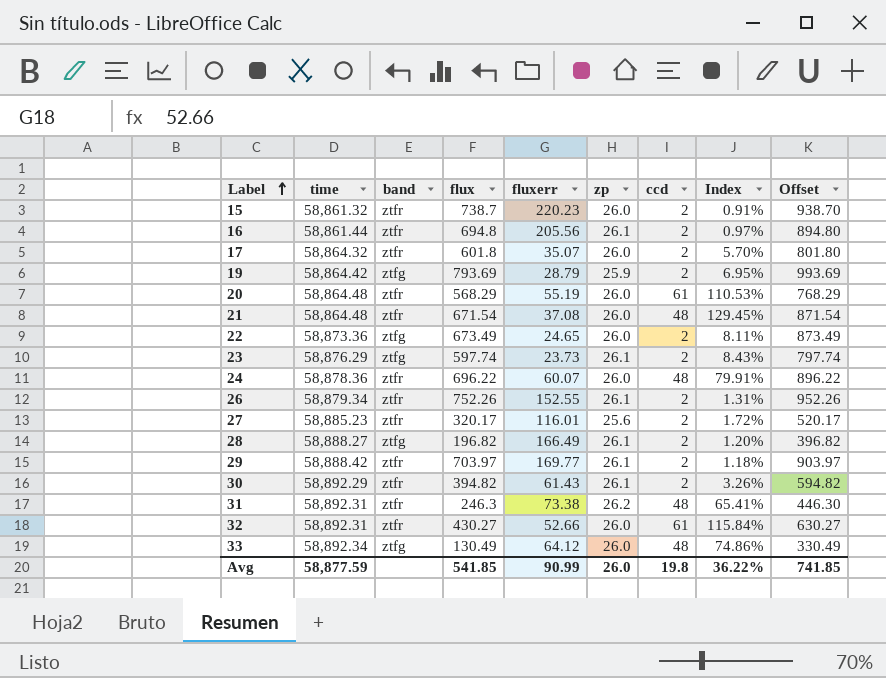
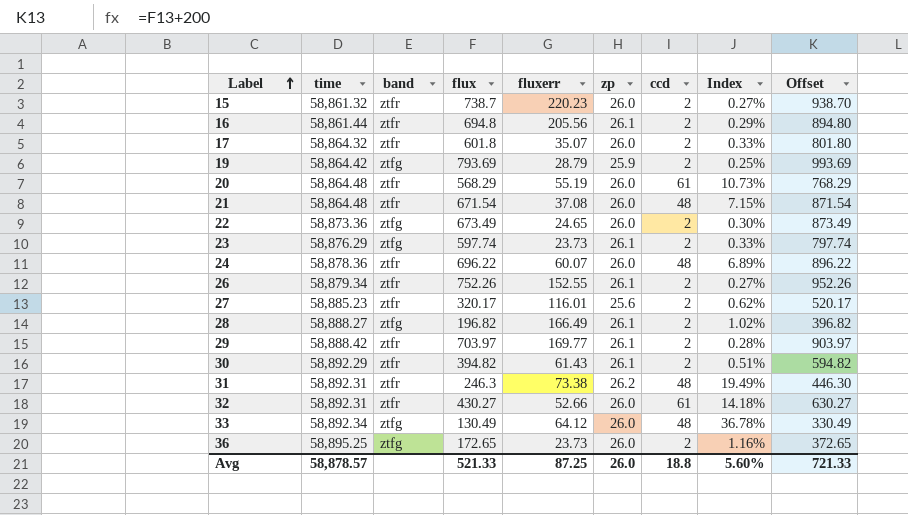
column Index | formula: [ccd] / [fluxerr] -> [ccd] / [flux]
row 36: none -> 58,895.25 | ztfg | 172.65 | 23.73 | 26.0 | 2 | 1.16% | 372.65
Avg | time: 58,877.59 -> 58,878.57
Avg | flux: 541.85 -> 521.33
Avg | fluxerr: 90.99 -> 87.25
Avg | ccd: 19.8 -> 18.8
Avg | Index: 36.22% -> 5.60%
Avg | Offset: 741.85 -> 721.33

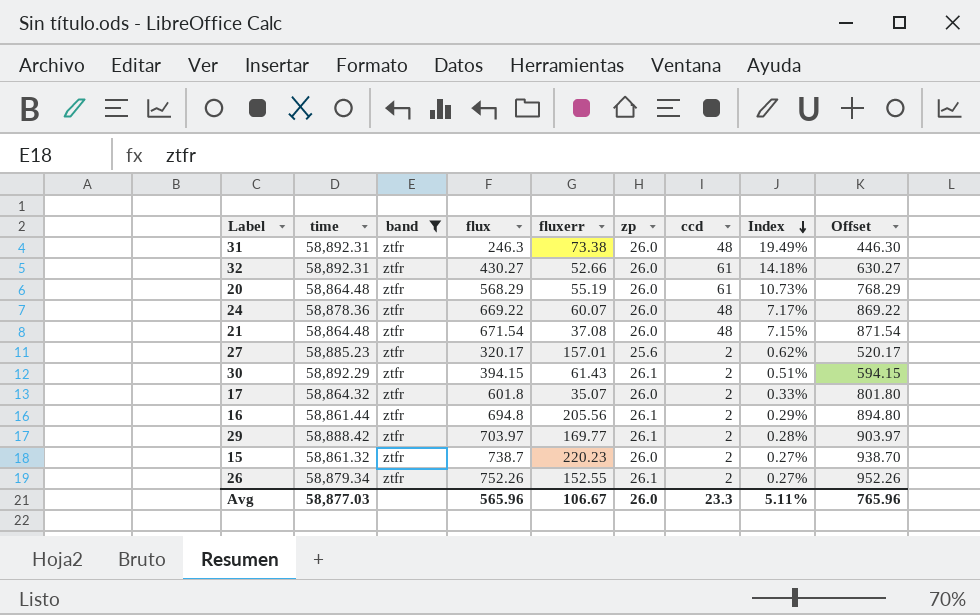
filter: none -> band = ztfr
row order: Label ascending -> Index descending
31 | zp: 26.2 -> 26.0
24 | flux: 696.22 -> 669.22
24 | Index: 6.89% -> 7.17%
24 | Offset: 896.22 -> 869.22
27 | fluxerr: 116.01 -> 157.01
30 | flux: 394.82 -> 394.15
30 | Offset: 594.82 -> 594.15
Avg | time: 58,878.57 -> 58,877.03
Avg | flux: 521.33 -> 565.96
Avg | fluxerr: 87.25 -> 106.67
Avg | ccd: 18.8 -> 23.3
Avg | Index: 5.60% -> 5.11%
Avg | Offset: 721.33 -> 765.96

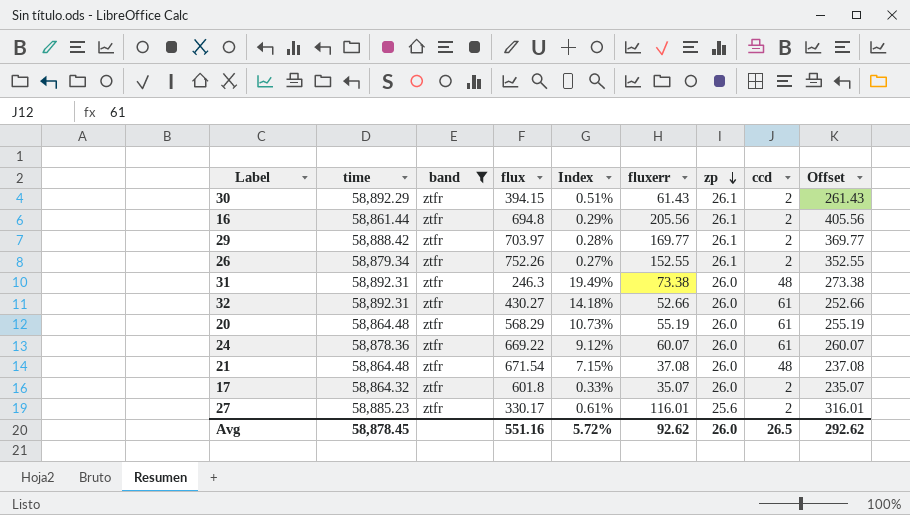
row order: Index descending -> zp descending
column Index | position: 8 -> 5
column Offset | formula: [flux] + 200 -> [fluxerr] + 200
row 15: 58,861.32 | ztfr | 738.7 | 220.23 | 26.0 | 2 | 0.27% | 938.70 -> none
24 | Index: 7.17% -> 9.12%
24 | ccd: 48 -> 61
27 | flux: 320.17 -> 330.17
27 | Index: 0.62% -> 0.61%
27 | fluxerr: 157.01 -> 116.01
Avg | time: 58,877.03 -> 58,878.45
Avg | flux: 565.96 -> 551.16
Avg | Index: 5.11% -> 5.72%
Avg | fluxerr: 106.67 -> 92.62
Avg | ccd: 23.3 -> 26.5
Avg | Offset: 765.96 -> 292.62

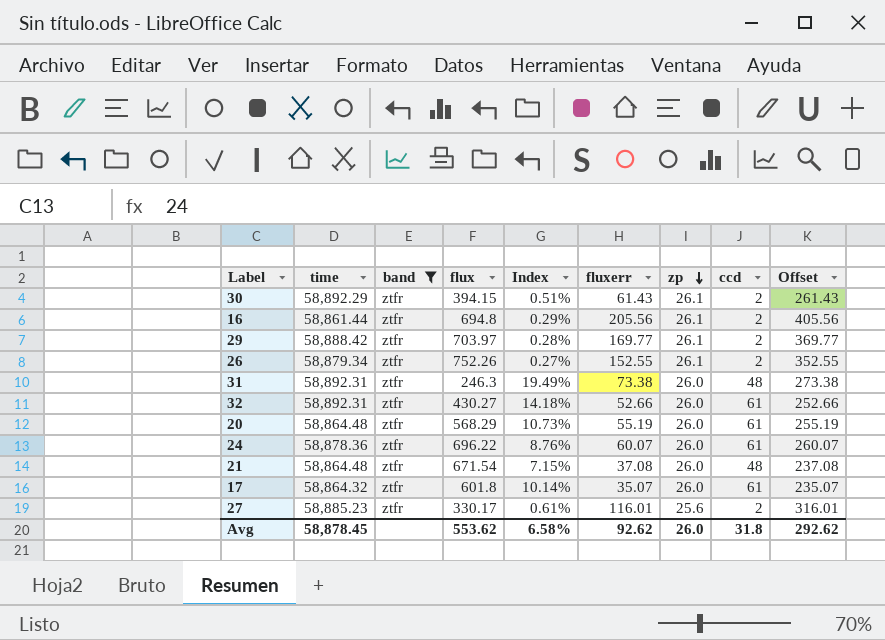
24 | flux: 669.22 -> 696.22
24 | Index: 9.12% -> 8.76%
17 | Index: 0.33% -> 10.14%
17 | ccd: 2 -> 61
Avg | flux: 551.16 -> 553.62
Avg | Index: 5.72% -> 6.58%
Avg | ccd: 26.5 -> 31.8

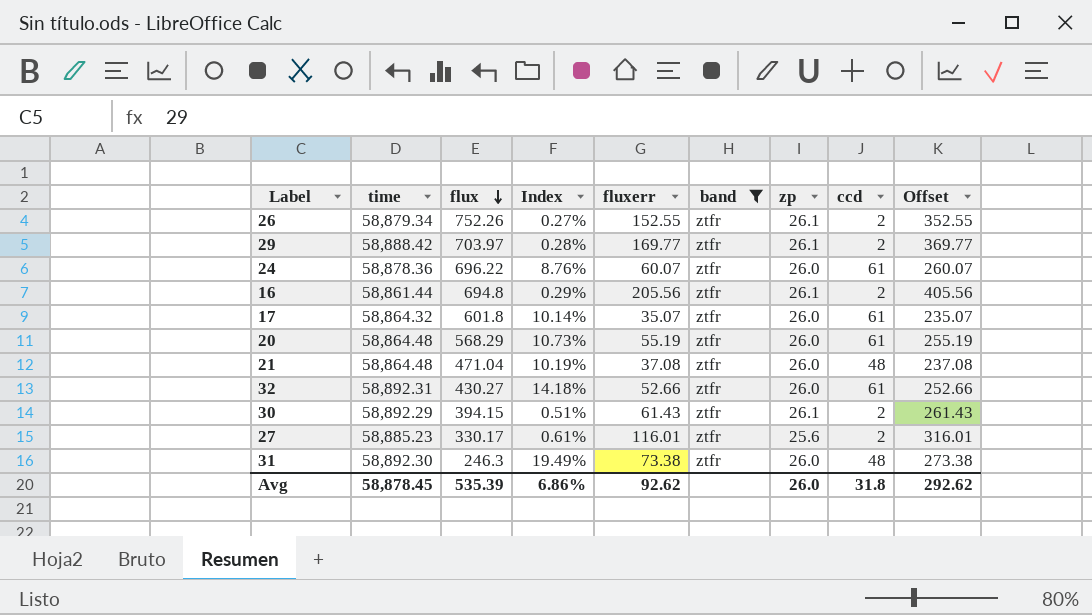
row order: zp descending -> flux descending
column band | position: 3 -> 6
21 | flux: 671.54 -> 471.04
21 | Index: 7.15% -> 10.19%
31 | time: 58,892.31 -> 58,892.30
Avg | flux: 553.62 -> 535.39
Avg | Index: 6.58% -> 6.86%

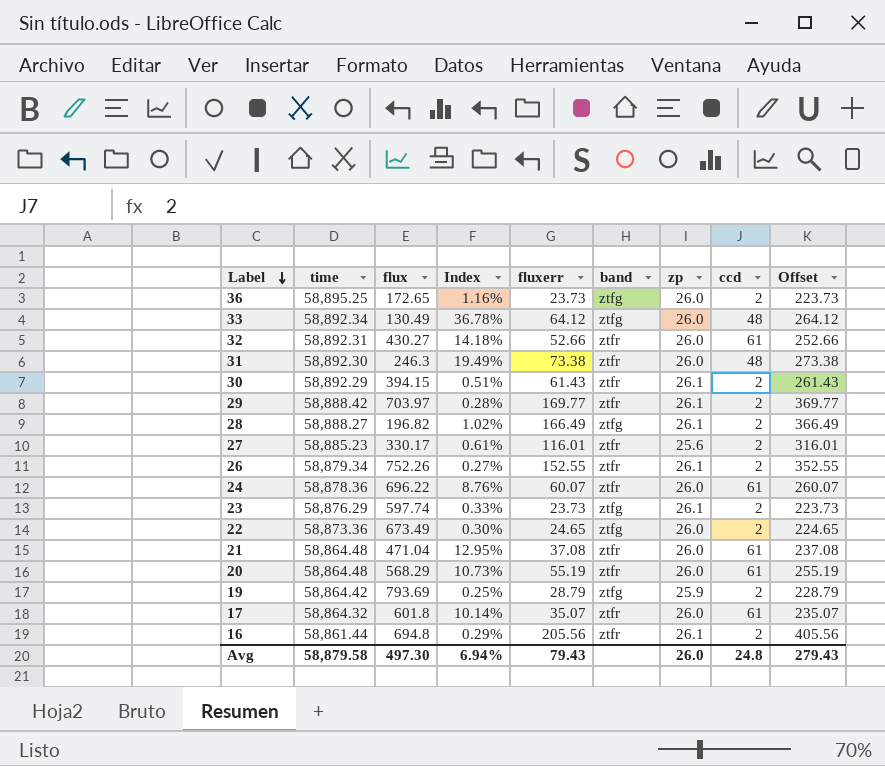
filter: band = ztfr -> none
row order: flux descending -> Label descending
21 | Index: 10.19% -> 12.95%
21 | ccd: 48 -> 61
Avg | time: 58,878.45 -> 58,879.58
Avg | flux: 535.39 -> 497.30
Avg | Index: 6.86% -> 6.94%
Avg | fluxerr: 92.62 -> 79.43
Avg | ccd: 31.8 -> 24.8
Avg | Offset: 292.62 -> 279.43

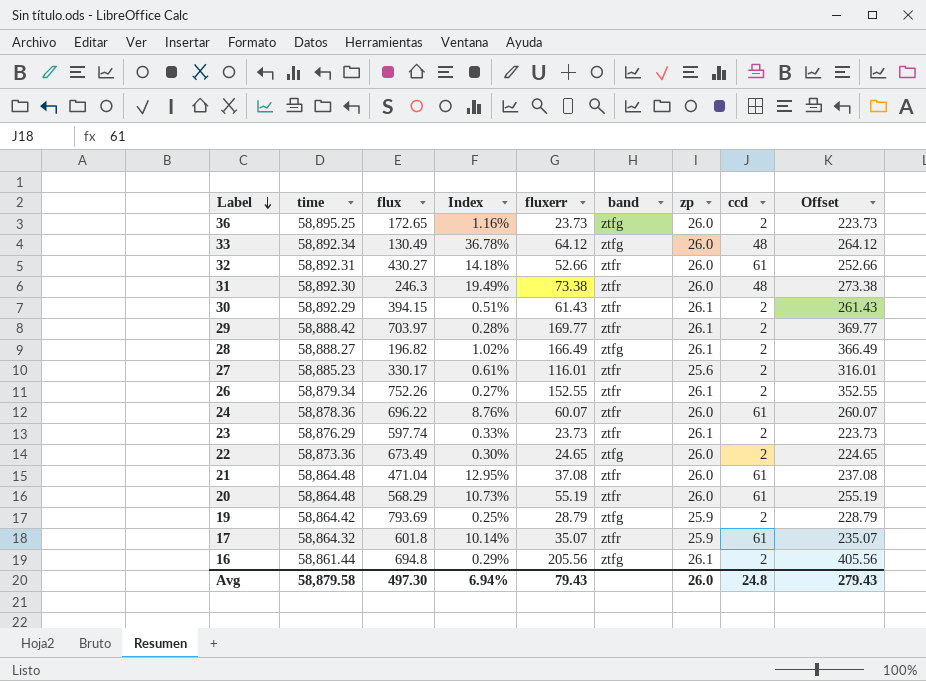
23 | band: ztfg -> ztfr
17 | zp: 26.0 -> 25.9
16 | band: ztfr -> ztfg

